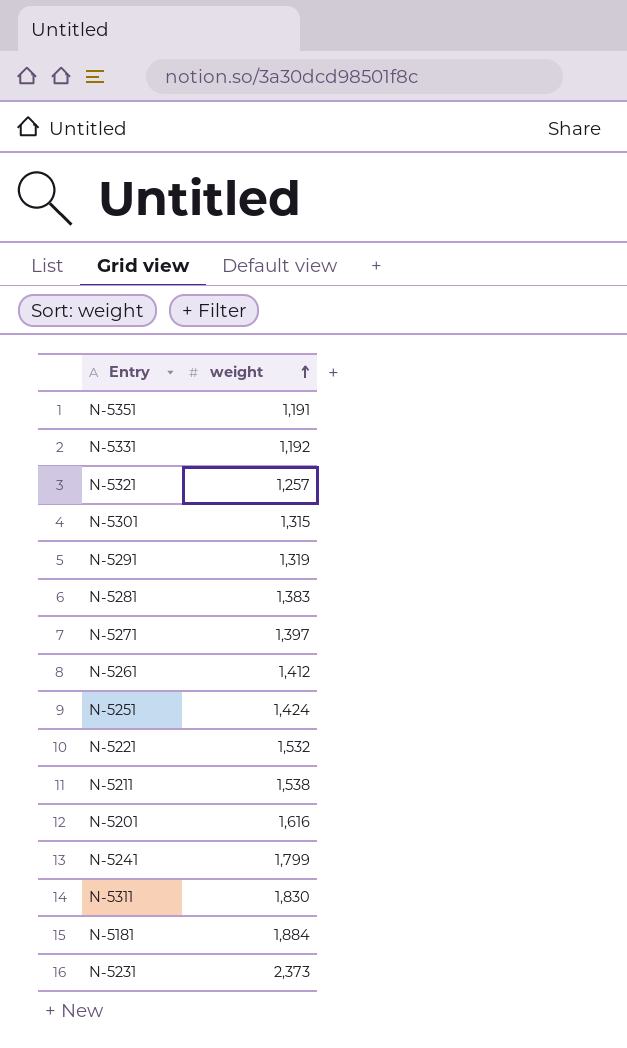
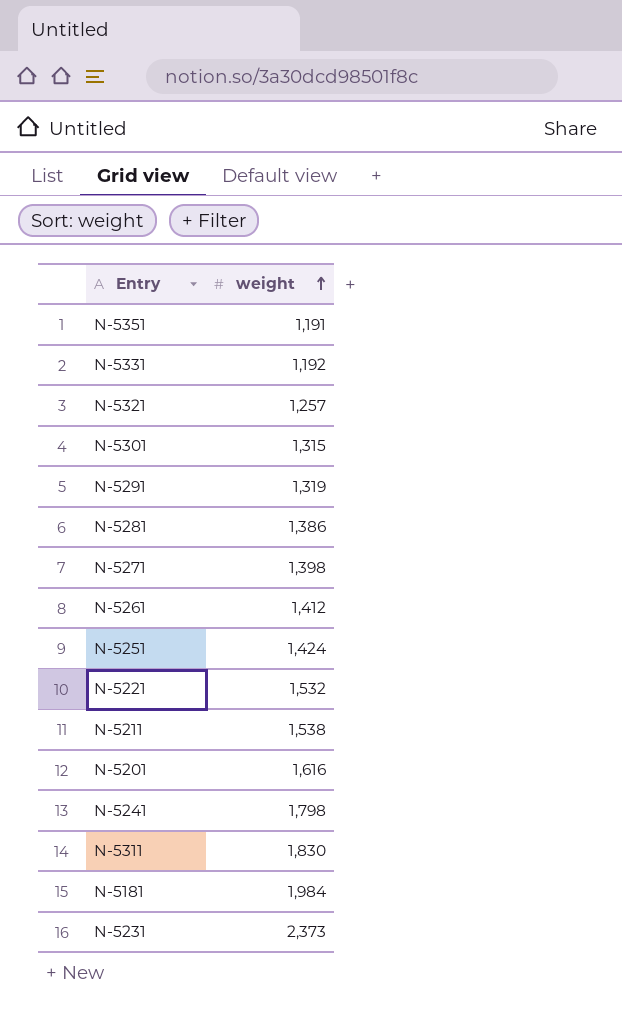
N-5281 | weight: 1,383 -> 1,386
N-5271 | weight: 1,397 -> 1,398
N-5241 | weight: 1,799 -> 1,798
N-5181 | weight: 1,884 -> 1,984

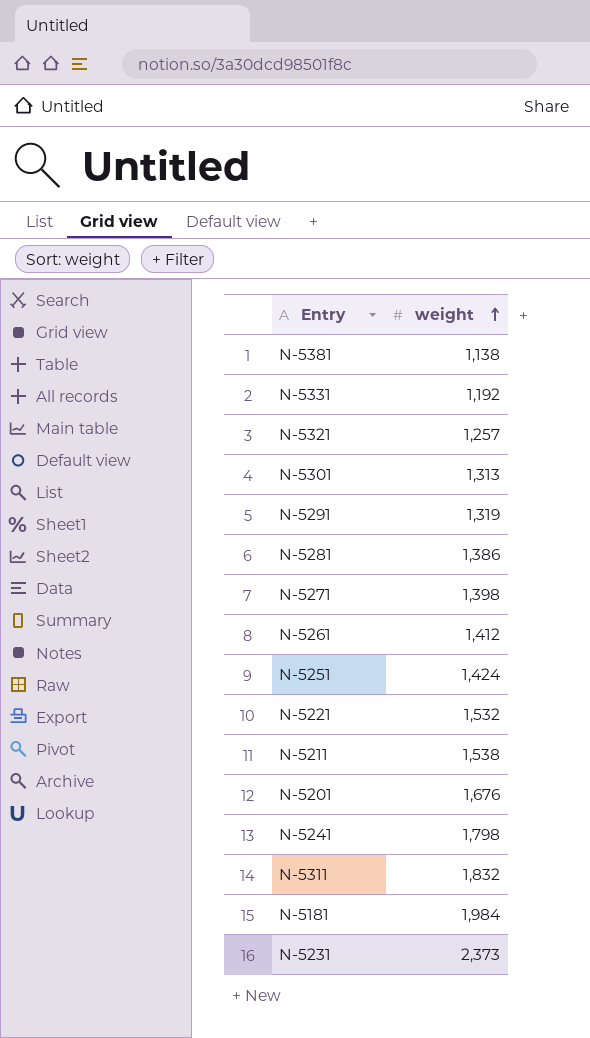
row N-5351: 1,191 -> none
row N-5381: none -> 1,138
N-5301 | weight: 1,315 -> 1,313
N-5201 | weight: 1,616 -> 1,676
N-5311 | weight: 1,830 -> 1,832

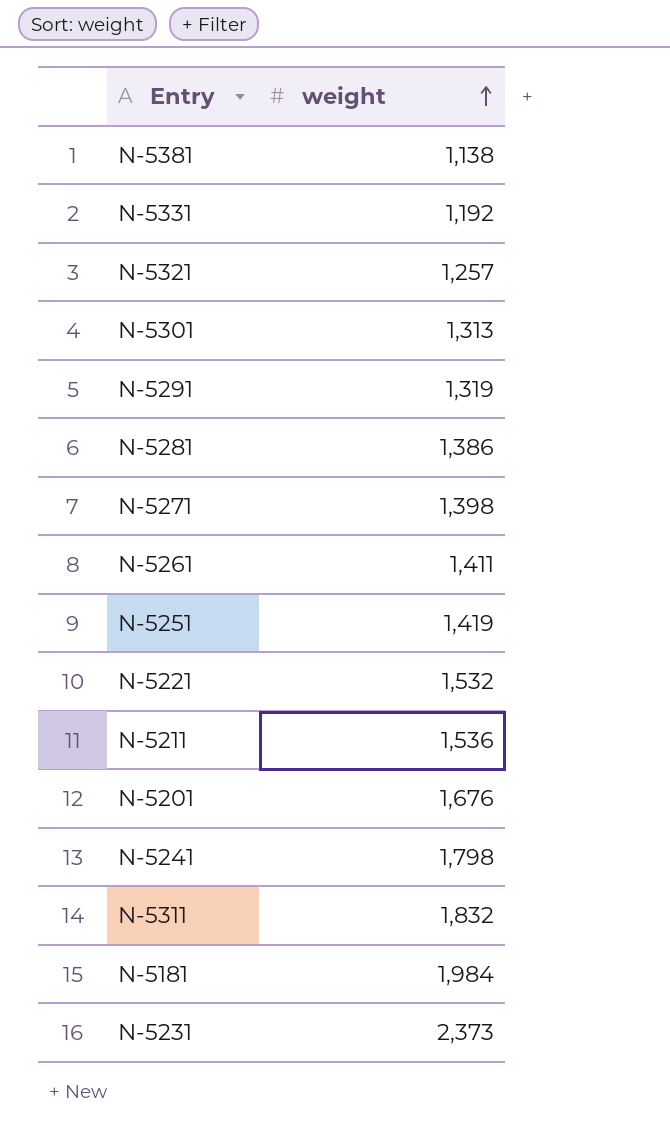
N-5261 | weight: 1,412 -> 1,411
N-5251 | weight: 1,424 -> 1,419
N-5211 | weight: 1,538 -> 1,536

